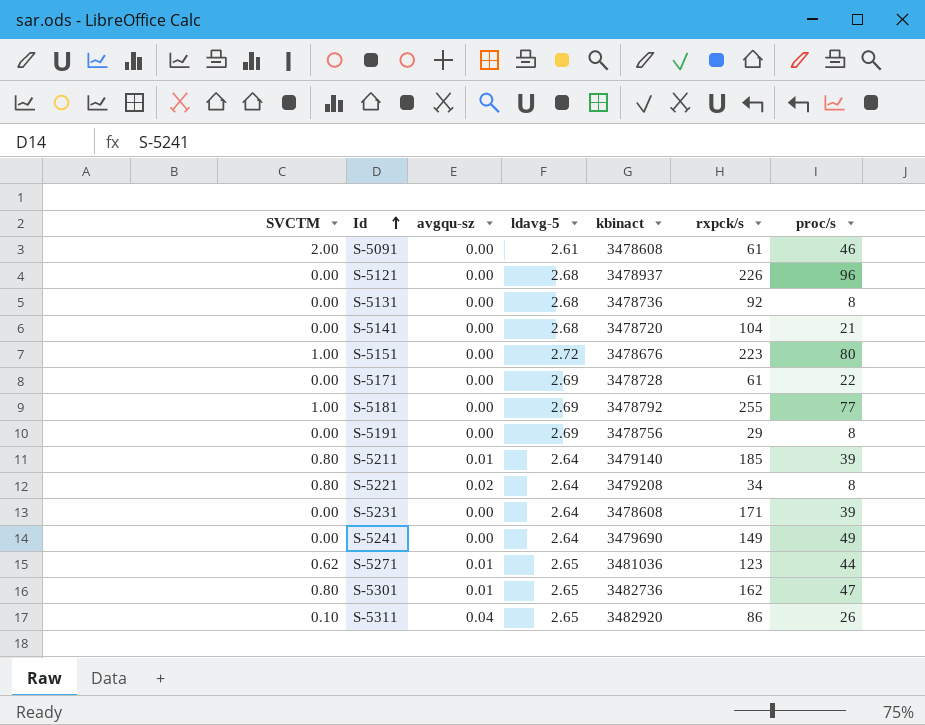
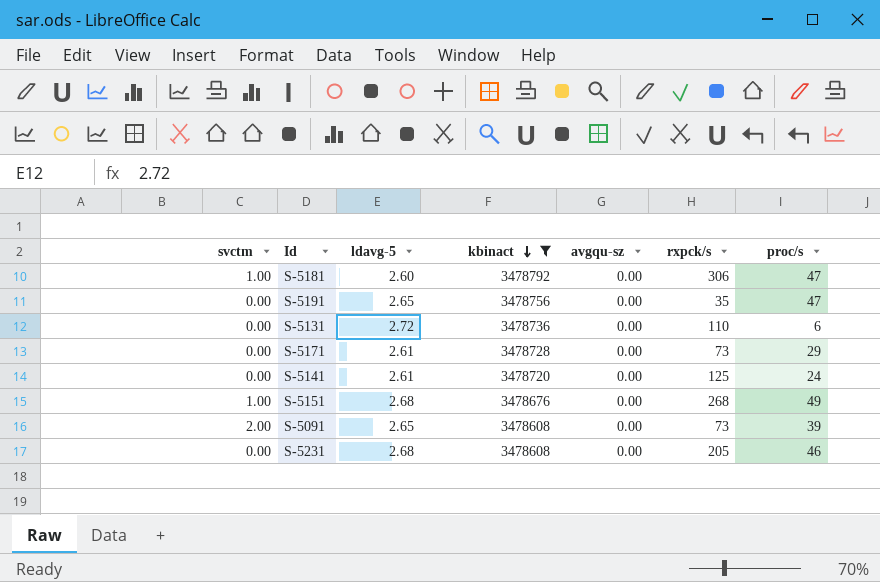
filter: none -> kbinact <= 3478792
row order: Id ascending -> kbinact descending
column name: SVCTM -> svctm
column avgqu-sz | position: 3 -> 5
S-5181 | ldavg-5: 2.69 -> 2.60
S-5181 | rxpck/s: 255 -> 306
S-5181 | proc/s: 77 -> 47
S-5191 | ldavg-5: 2.69 -> 2.65
S-5191 | rxpck/s: 29 -> 35
S-5191 | proc/s: 8 -> 47
S-5131 | ldavg-5: 2.68 -> 2.72
S-5131 | rxpck/s: 92 -> 110
S-5131 | proc/s: 8 -> 6
S-5171 | ldavg-5: 2.69 -> 2.61
S-5171 | rxpck/s: 61 -> 73
S-5171 | proc/s: 22 -> 29
S-5141 | ldavg-5: 2.68 -> 2.61
S-5141 | rxpck/s: 104 -> 125
S-5141 | proc/s: 21 -> 24
S-5151 | ldavg-5: 2.72 -> 2.68
S-5151 | rxpck/s: 223 -> 268
S-5151 | proc/s: 80 -> 49
S-5091 | ldavg-5: 2.61 -> 2.65
S-5091 | rxpck/s: 61 -> 73
S-5091 | proc/s: 46 -> 39
S-5231 | ldavg-5: 2.64 -> 2.68
S-5231 | rxpck/s: 171 -> 205
S-5231 | proc/s: 39 -> 46

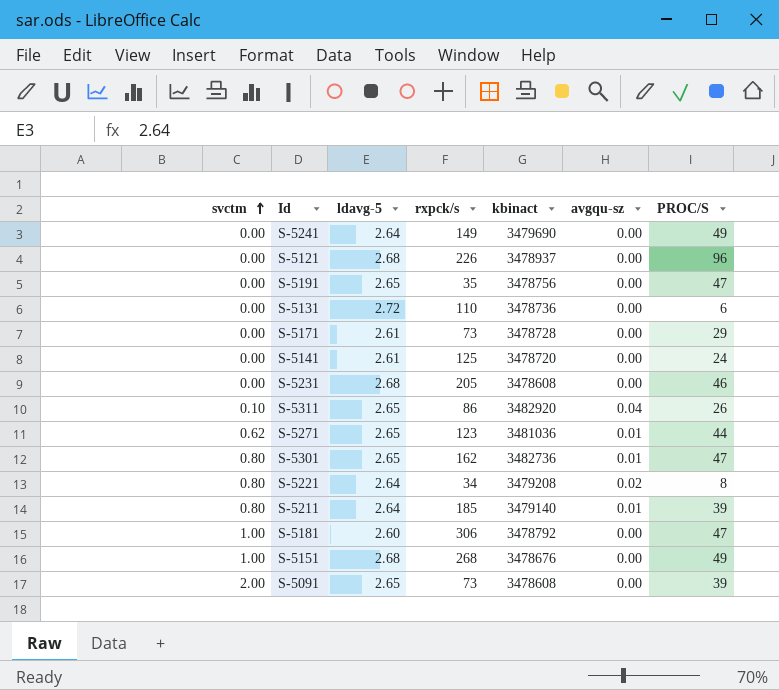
filter: kbinact <= 3478792 -> none
row order: kbinact descending -> svctm ascending
column rxpck/s | position: 6 -> 4
column name: proc/s -> PROC/S

